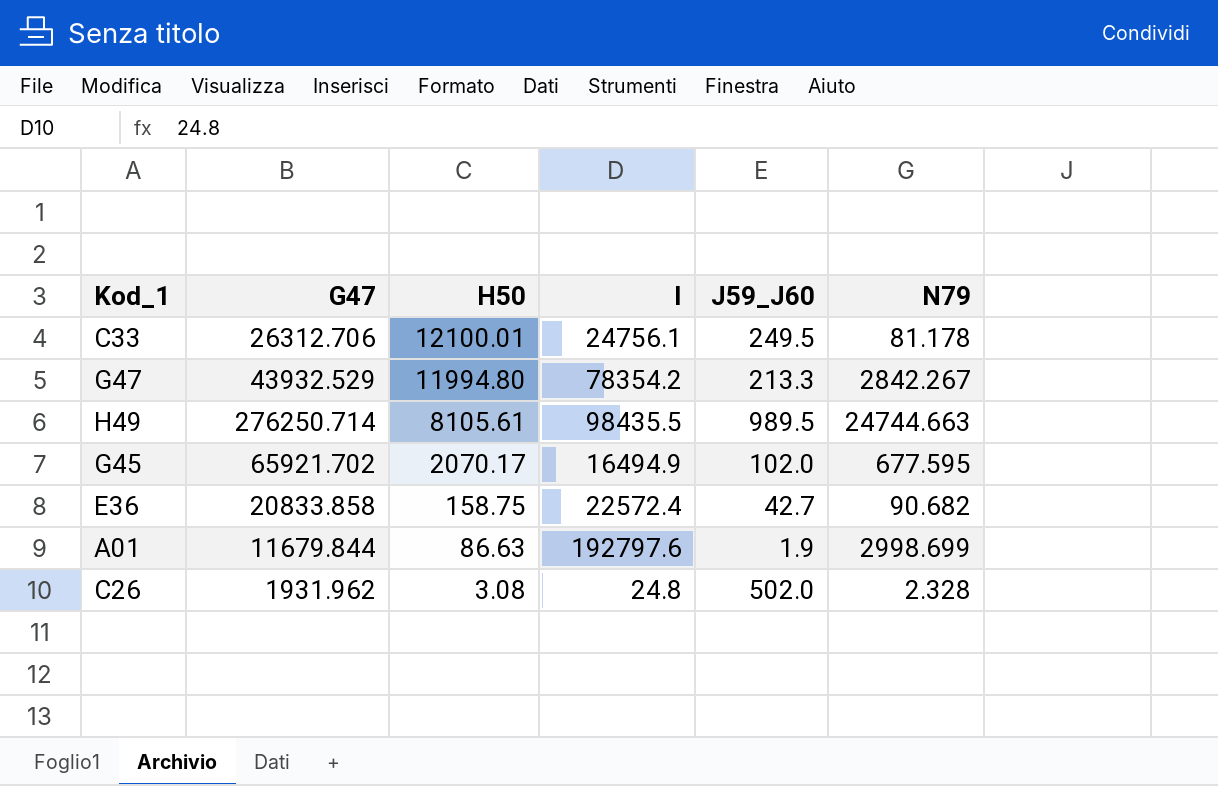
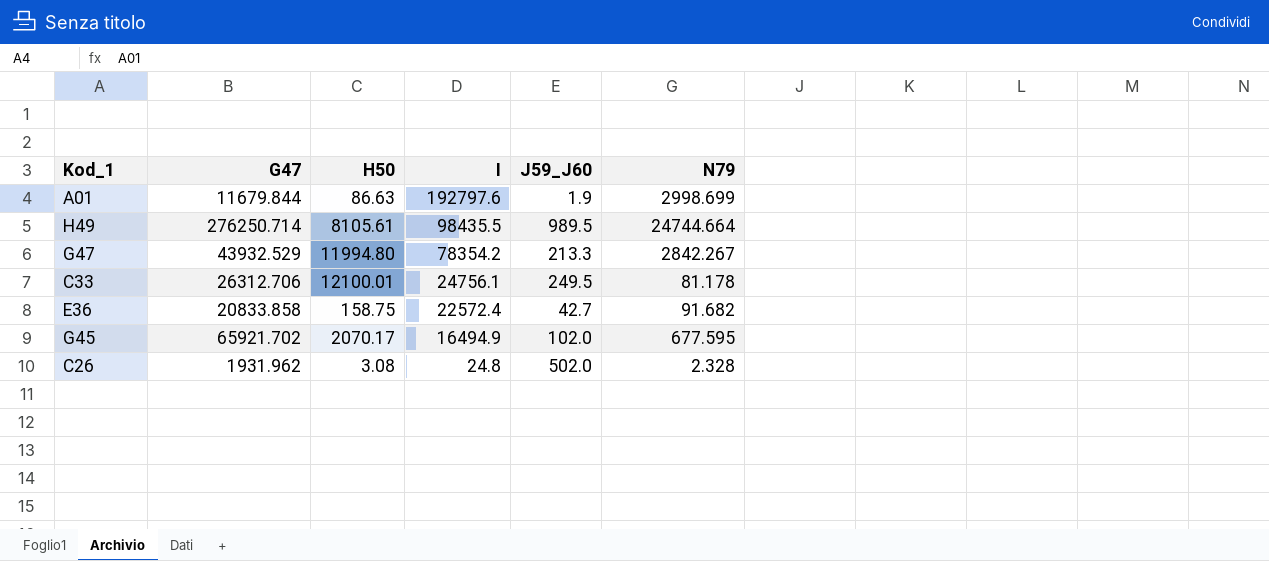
row order: H50 descending -> I descending
H49 | N79: 24744.663 -> 24744.664
E36 | N79: 90.682 -> 91.682

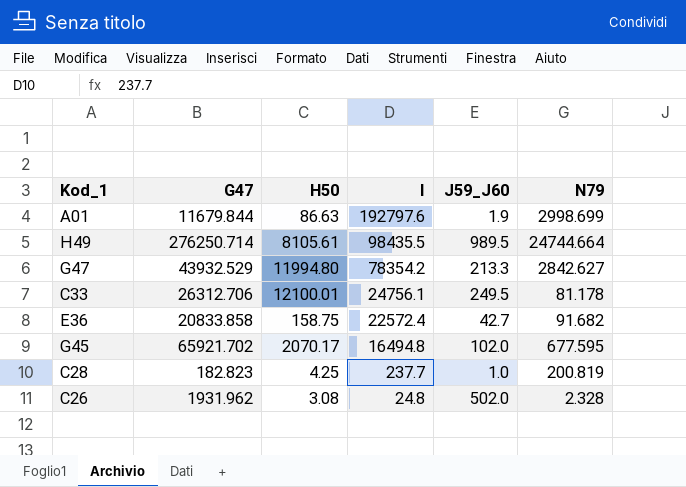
G47 | N79: 2842.267 -> 2842.627
G45 | I: 16494.9 -> 16494.8
row C28: none -> 182.823 | 4.25 | 237.7 | 1.0 | 200.819

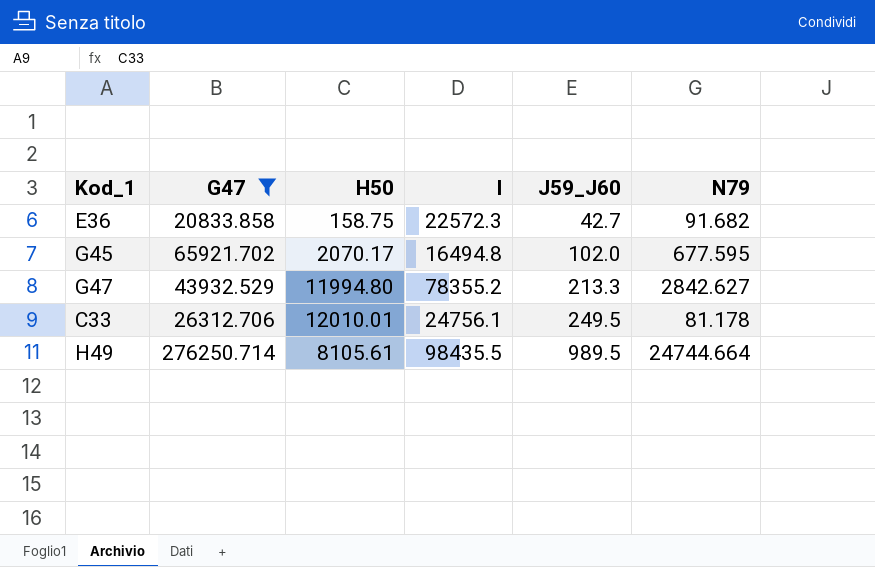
filter: none -> G47 >= 20833.858
row order: I descending -> J59_J60 ascending
E36 | I: 22572.4 -> 22572.3
G47 | I: 78354.2 -> 78355.2
C33 | H50: 12100.01 -> 12010.01

